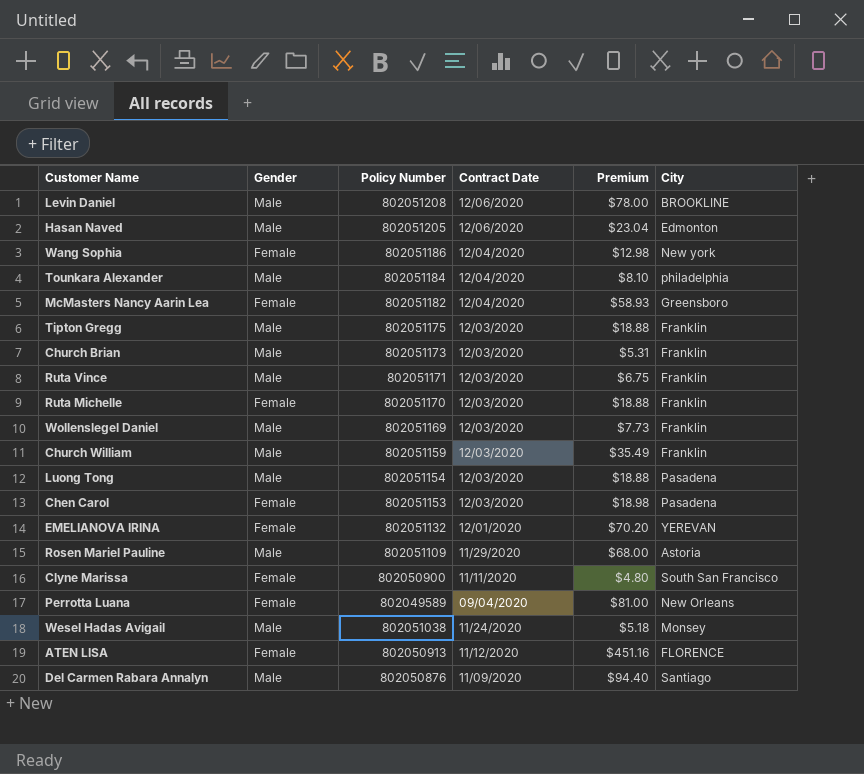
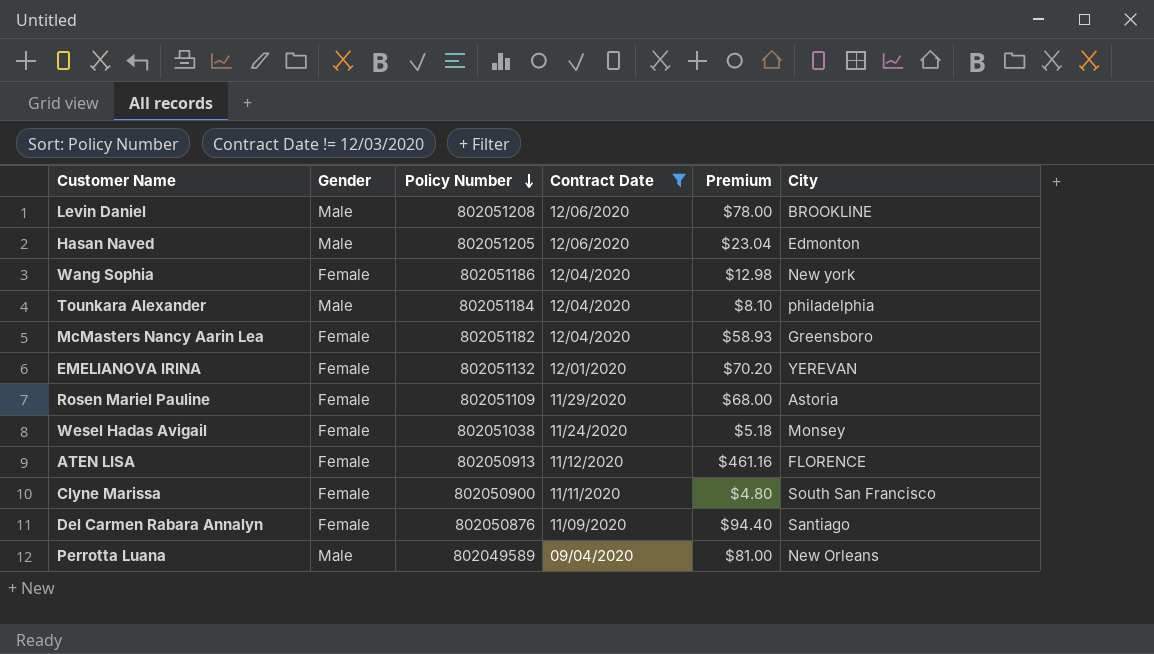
filter: none -> Contract Date != 12/03/2020
row order: none -> Policy Number descending
Rosen Mariel Pauline | Gender: Male -> Female
Wesel Hadas Avigail | Gender: Male -> Female
ATEN LISA | Premium: $451.16 -> $461.16
Del Carmen Rabara Annalyn | Gender: Male -> Female
Perrotta Luana | Gender: Female -> Male

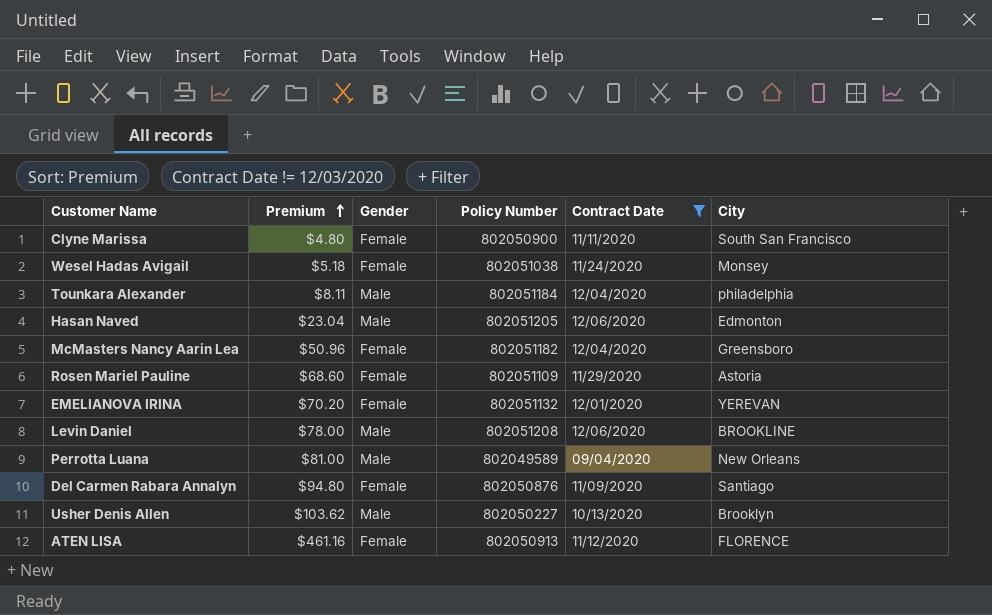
row order: Policy Number descending -> Premium ascending
column Premium | position: 5 -> 2
row Wang Sophia: Female | 802051186 | 12/04/2020 | $12.98 | New york -> none
Tounkara Alexander | Premium: $8.10 -> $8.11
McMasters Nancy Aarin Lea | Premium: $58.93 -> $50.96
Rosen Mariel Pauline | Premium: $68.00 -> $68.60
Del Carmen Rabara Annalyn | Premium: $94.40 -> $94.80
row Usher Denis Allen: none -> $103.62 | Male | 802050227 | 10/13/2020 | Brooklyn

